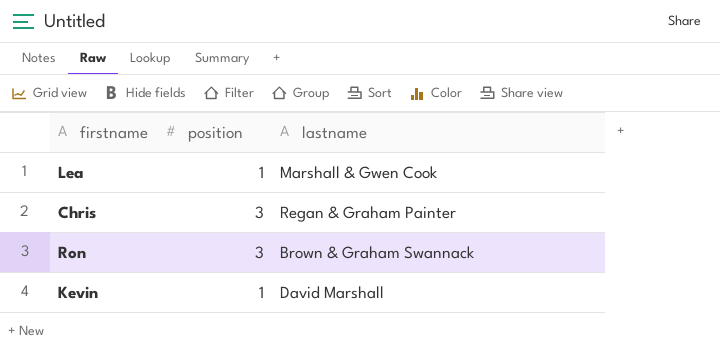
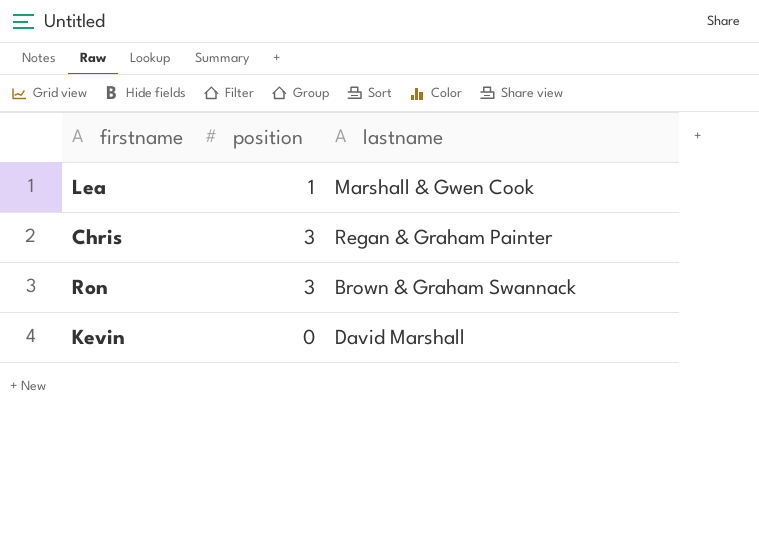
Kevin | position: 1 -> 0

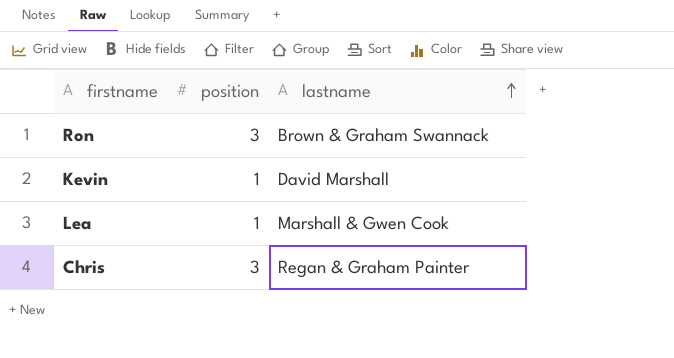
row order: none -> lastname ascending
Kevin | position: 0 -> 1

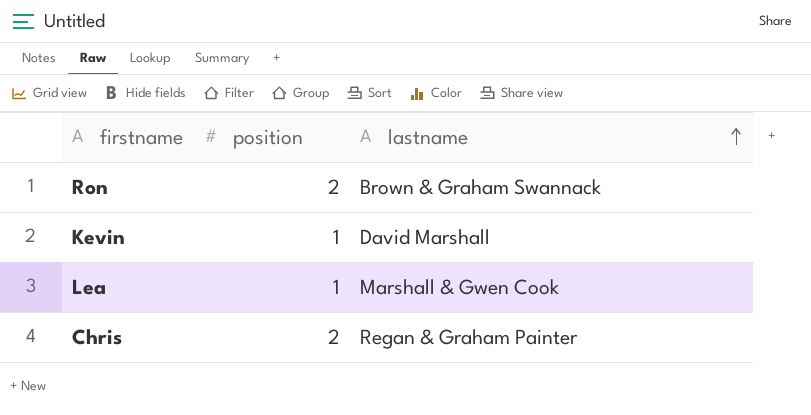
Ron | position: 3 -> 2
Chris | position: 3 -> 2

